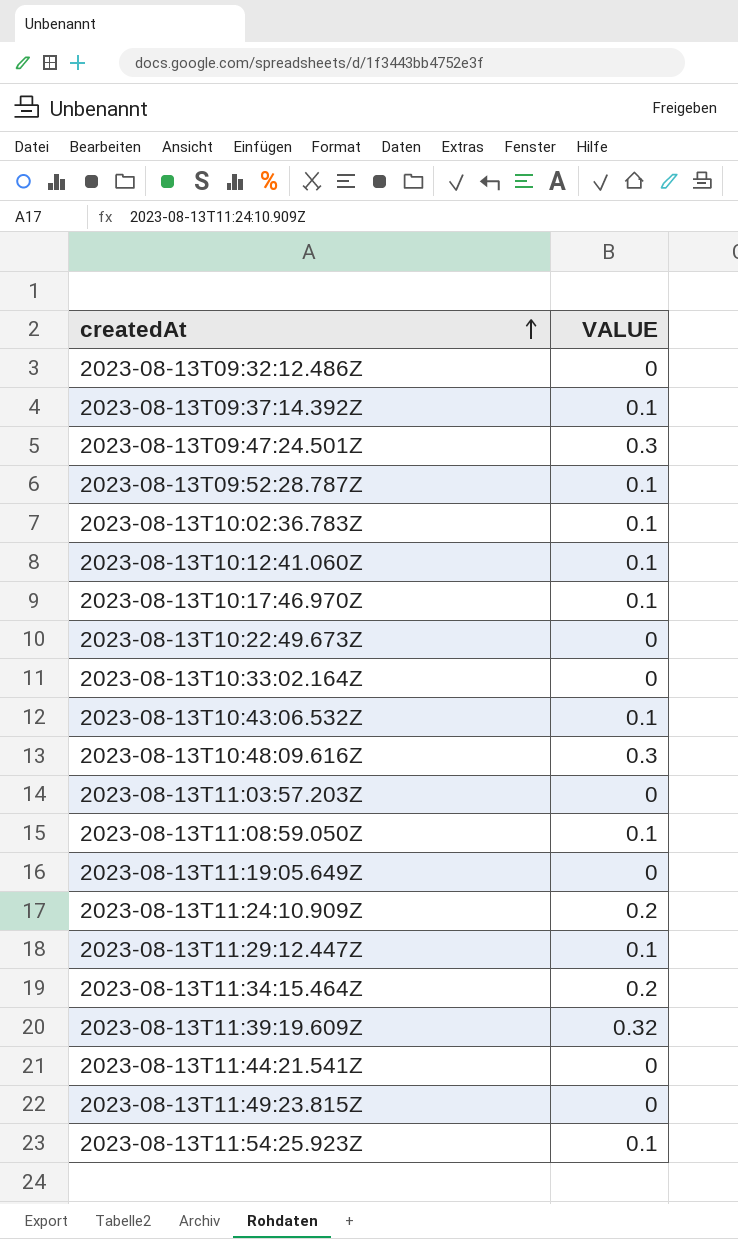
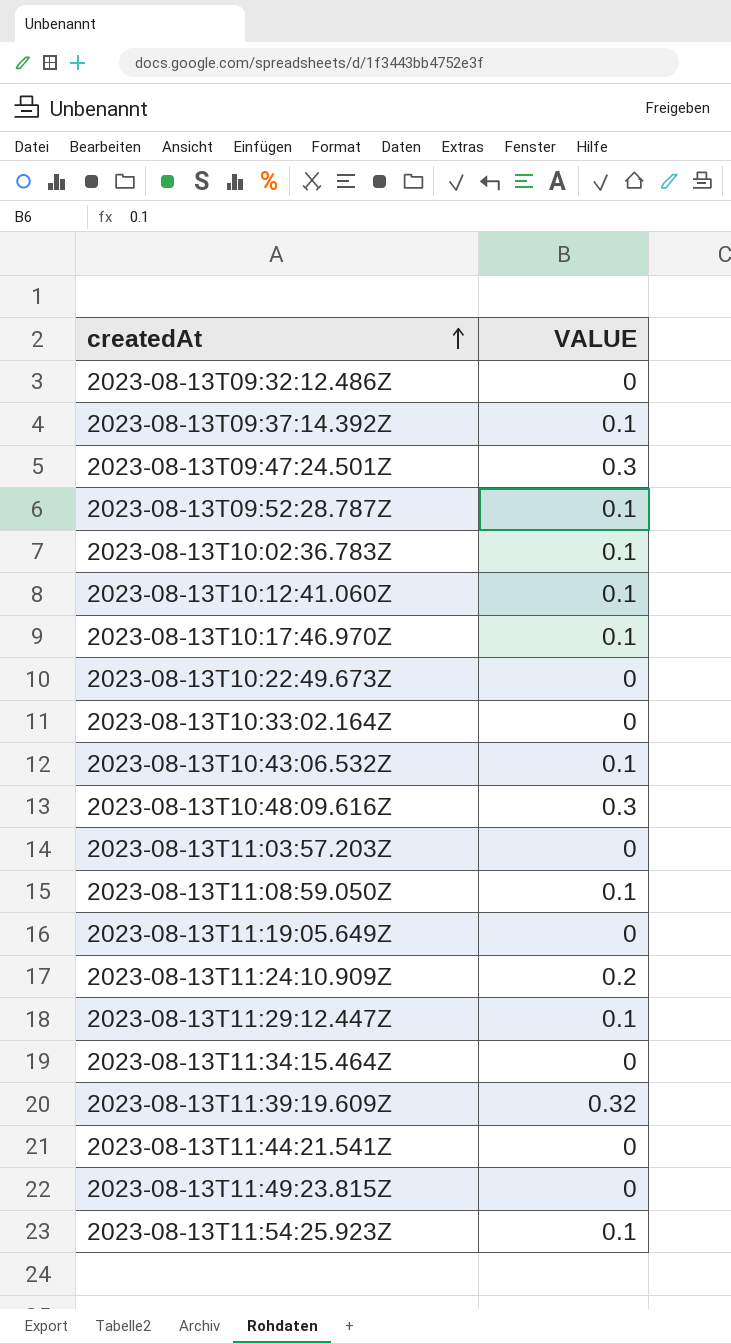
2023-08-13T11:34:15.464Z | VALUE: 0.2 -> 0

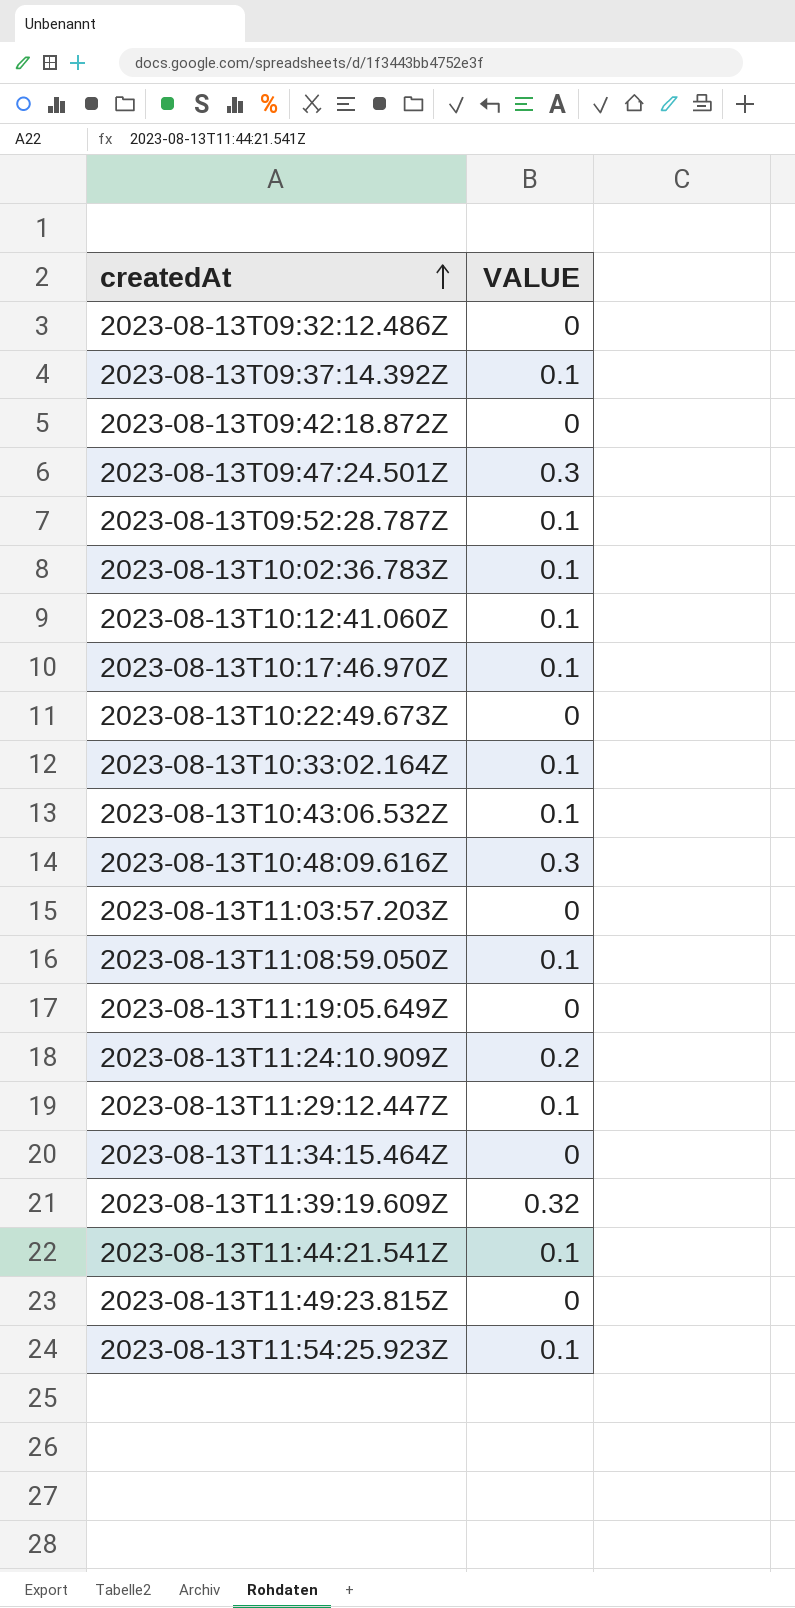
row 2023-08-13T09:42:18.872Z: none -> 0
2023-08-13T10:33:02.164Z | VALUE: 0 -> 0.1
2023-08-13T11:44:21.541Z | VALUE: 0 -> 0.1

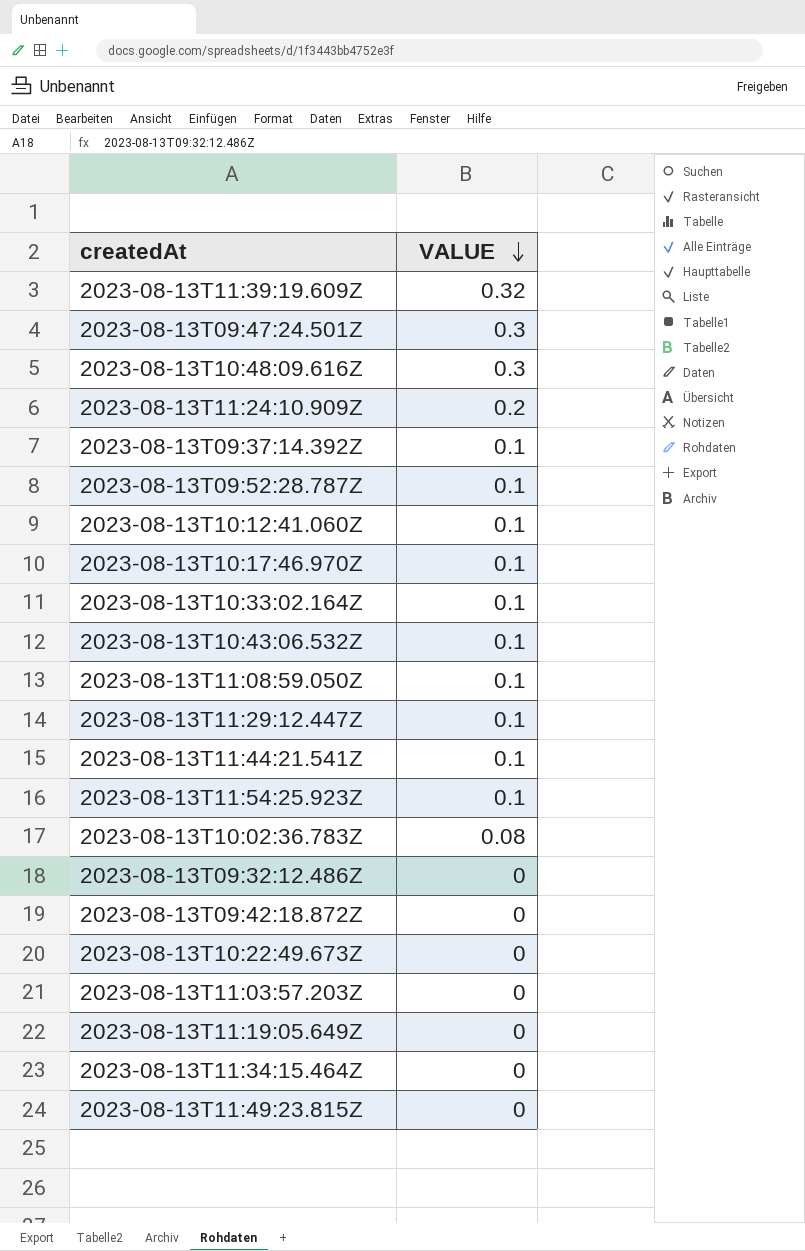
row order: createdAt ascending -> VALUE descending
2023-08-13T10:02:36.783Z | VALUE: 0.1 -> 0.08

